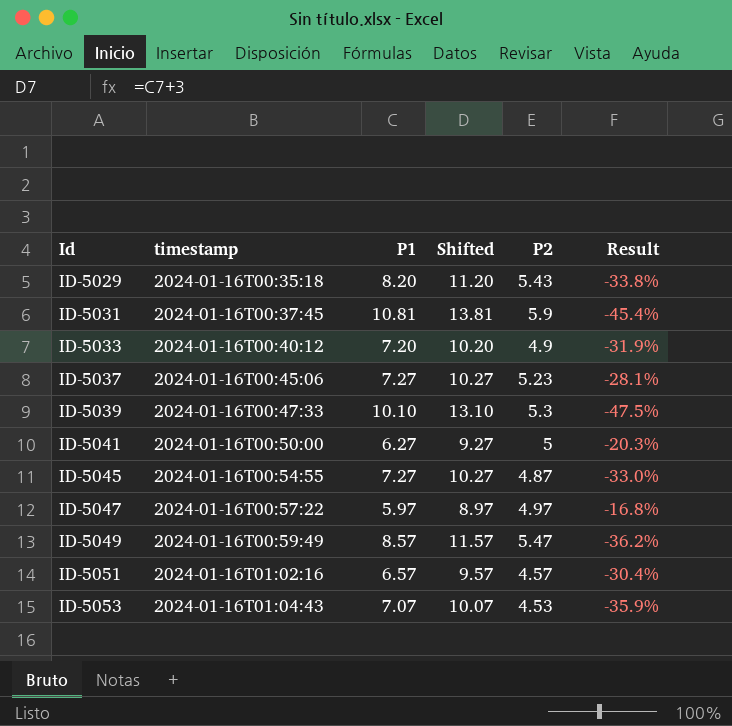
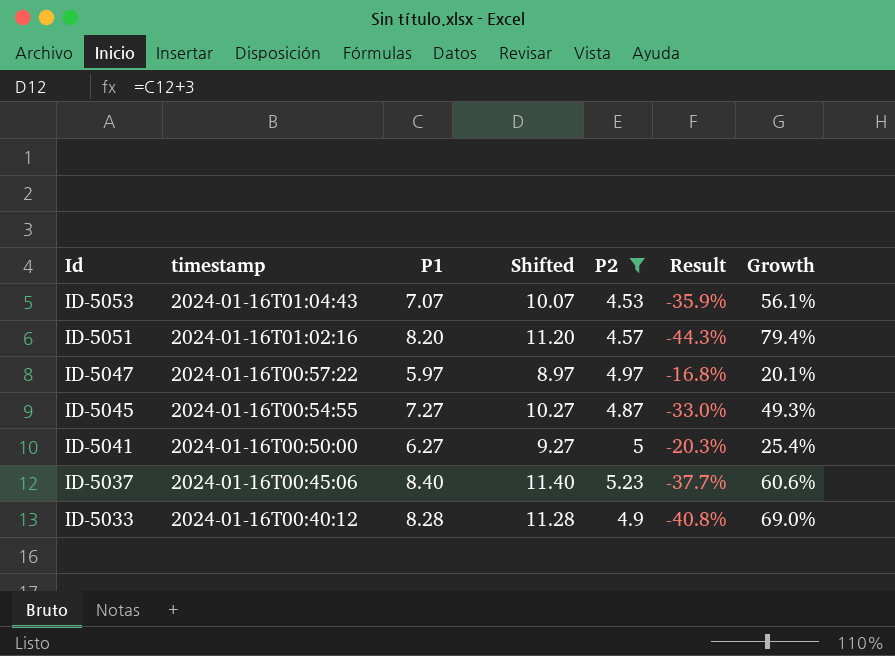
filter: none -> P2 <= 5.23
row order: Id ascending -> Id descending
column Growth | formula: none -> ([P1] - [P2]) / [P2]
ID-5051 | P1: 6.57 -> 8.20
ID-5051 | Shifted: 9.57 -> 11.20
ID-5051 | Result: -30.4% -> -44.3%
ID-5037 | P1: 7.27 -> 8.40
ID-5037 | Shifted: 10.27 -> 11.40
ID-5037 | Result: -28.1% -> -37.7%
ID-5033 | P1: 7.20 -> 8.28
ID-5033 | Shifted: 10.20 -> 11.28
ID-5033 | Result: -31.9% -> -40.8%

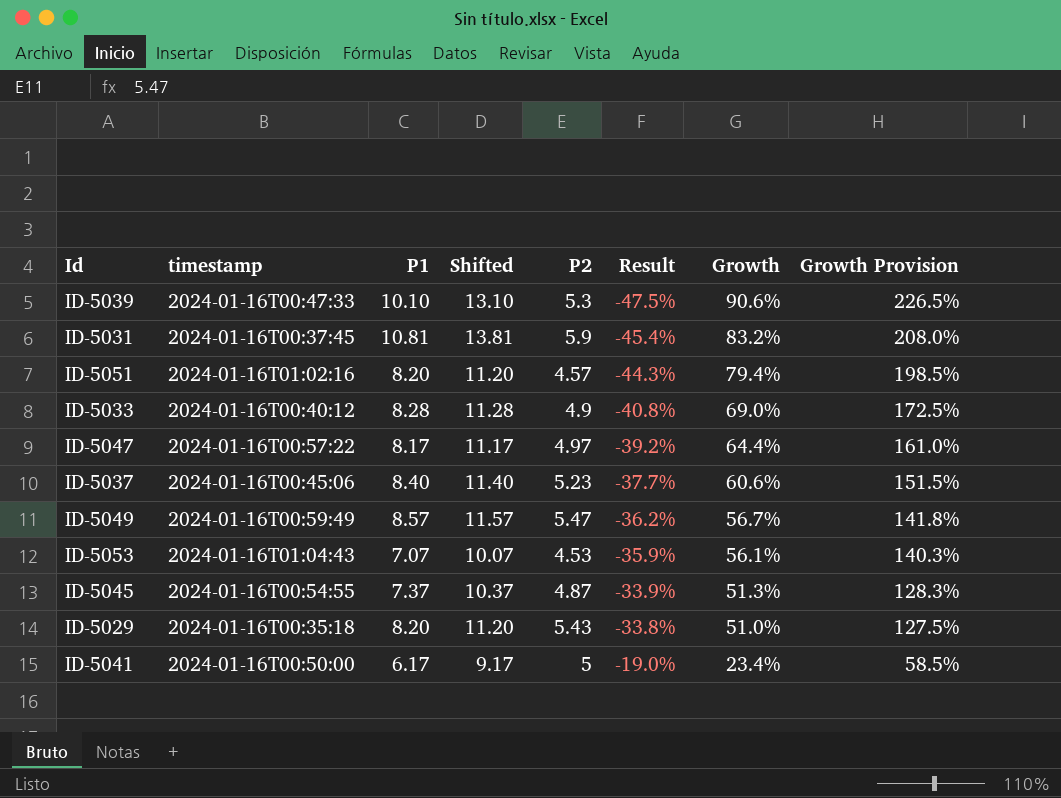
filter: P2 <= 5.23 -> none
row order: Id descending -> Result ascending
column Growth Provision | formula: none -> [Growth] * 2.5
ID-5047 | P1: 5.97 -> 8.17
ID-5047 | Shifted: 8.97 -> 11.17
ID-5047 | Result: -16.8% -> -39.2%
ID-5047 | Growth: 20.1% -> 64.4%
ID-5045 | P1: 7.27 -> 7.37
ID-5045 | Shifted: 10.27 -> 10.37
ID-5045 | Result: -33.0% -> -33.9%
ID-5045 | Growth: 49.3% -> 51.3%
ID-5041 | P1: 6.27 -> 6.17
ID-5041 | Shifted: 9.27 -> 9.17
ID-5041 | Result: -20.3% -> -19.0%
ID-5041 | Growth: 25.4% -> 23.4%

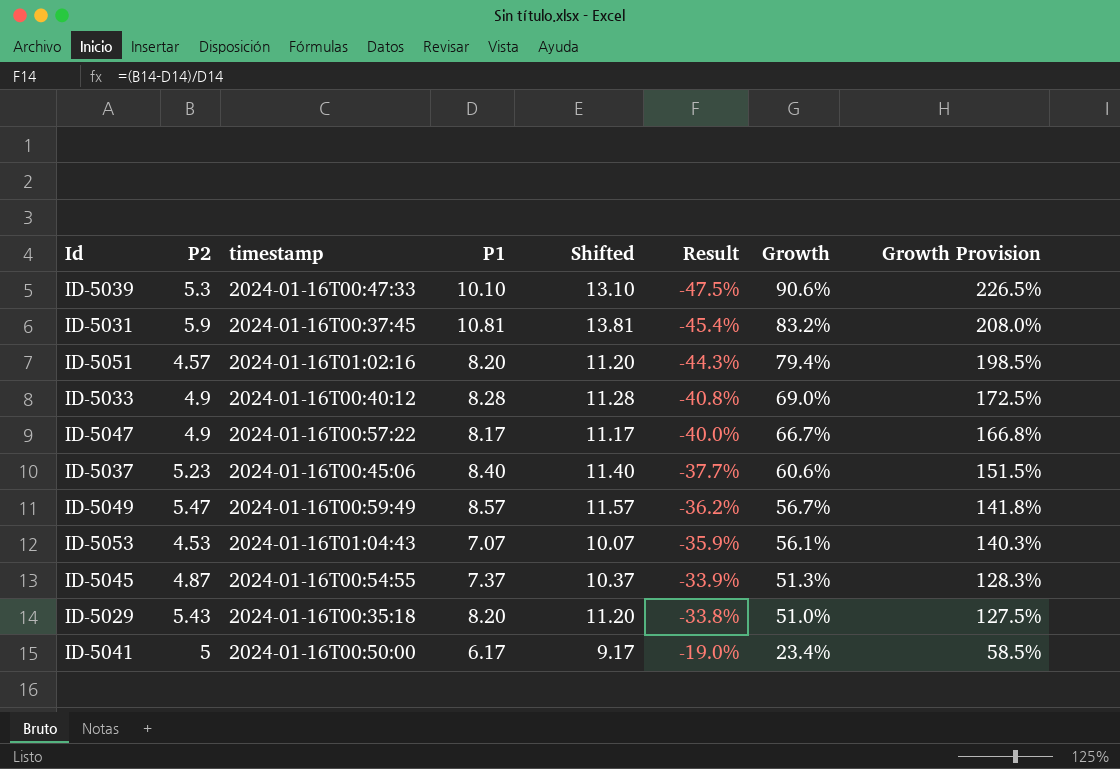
column P2 | position: 5 -> 2
ID-5047 | P2: 4.97 -> 4.9
ID-5047 | Result: -39.2% -> -40.0%
ID-5047 | Growth: 64.4% -> 66.7%
ID-5047 | Growth Provision: 161.0% -> 166.8%

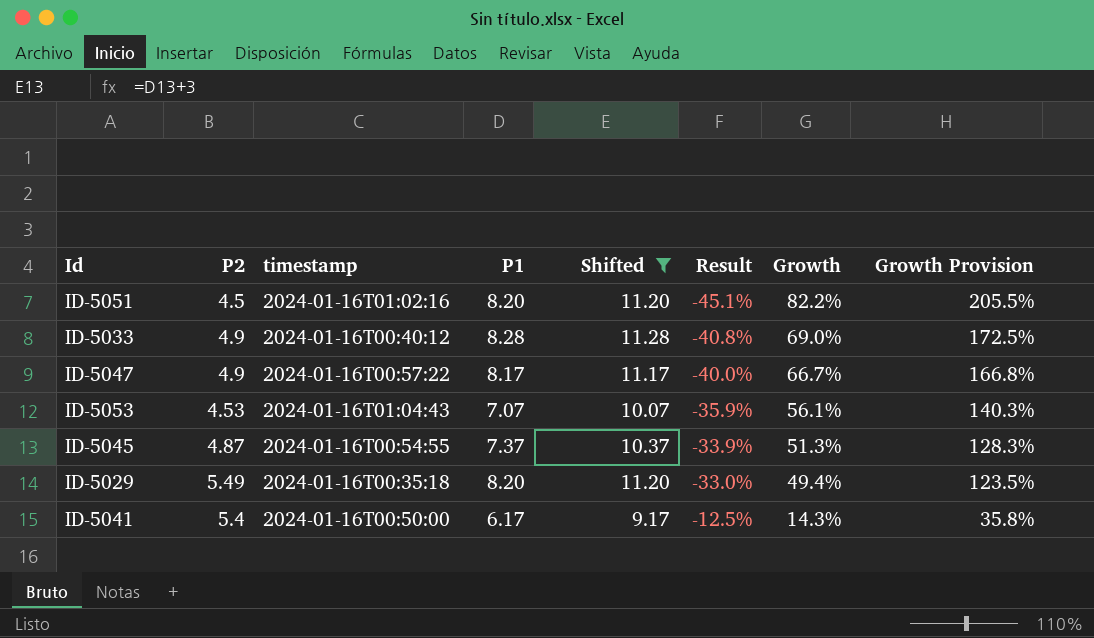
filter: none -> Shifted <= 11.28
ID-5051 | P2: 4.57 -> 4.5
ID-5051 | Result: -44.3% -> -45.1%
ID-5051 | Growth: 79.4% -> 82.2%
ID-5051 | Growth Provision: 198.5% -> 205.5%
ID-5029 | P2: 5.43 -> 5.49
ID-5029 | Result: -33.8% -> -33.0%
ID-5029 | Growth: 51.0% -> 49.4%
ID-5029 | Growth Provision: 127.5% -> 123.5%
ID-5041 | P2: 5 -> 5.4
ID-5041 | Result: -19.0% -> -12.5%
ID-5041 | Growth: 23.4% -> 14.3%
ID-5041 | Growth Provision: 58.5% -> 35.8%

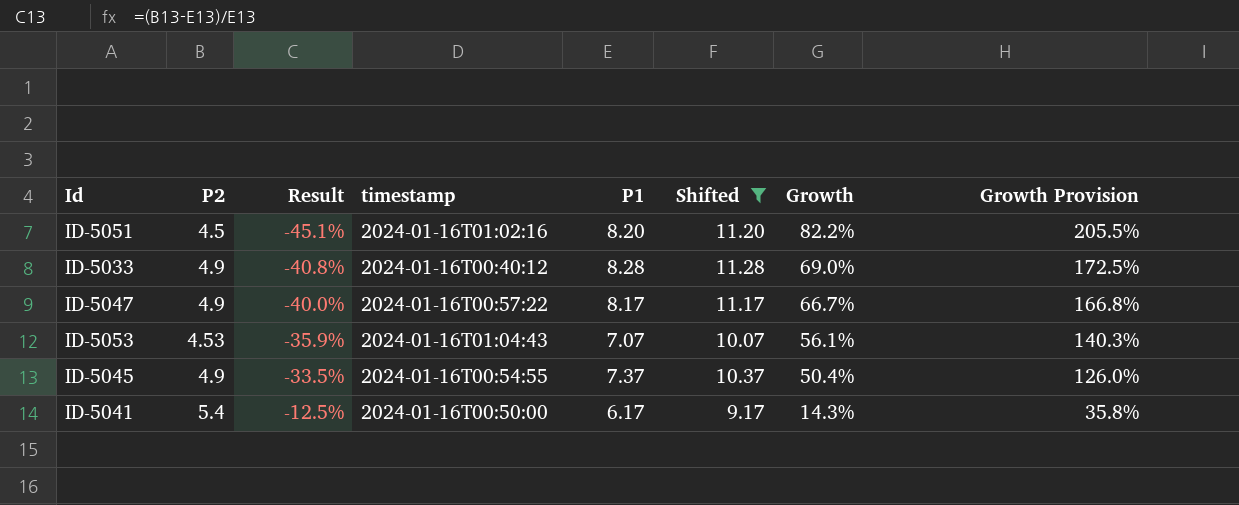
column Result | position: 6 -> 3
row ID-5029: 5.49 | 2024-01-16T00:35:18 | 8.20 | 11.20 | -33.0% | 49.4% | 123.5% -> none
ID-5045 | P2: 4.87 -> 4.9
ID-5045 | Result: -33.9% -> -33.5%
ID-5045 | Growth: 51.3% -> 50.4%
ID-5045 | Growth Provision: 128.3% -> 126.0%

